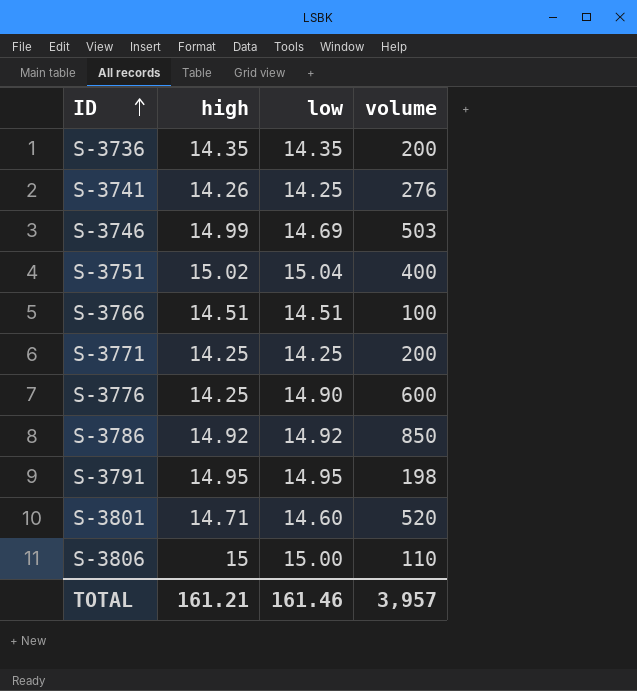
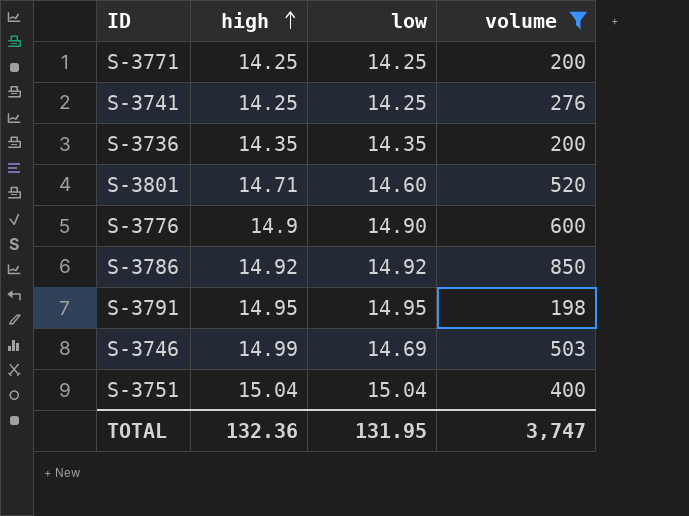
filter: none -> volume >= 198
row order: ID ascending -> high ascending
S-3741 | high: 14.26 -> 14.25
S-3776 | high: 14.25 -> 14.9
S-3751 | high: 15.02 -> 15.04
TOTAL | high: 161.21 -> 132.36
TOTAL | low: 161.46 -> 131.95
TOTAL | volume: 3,957 -> 3,747

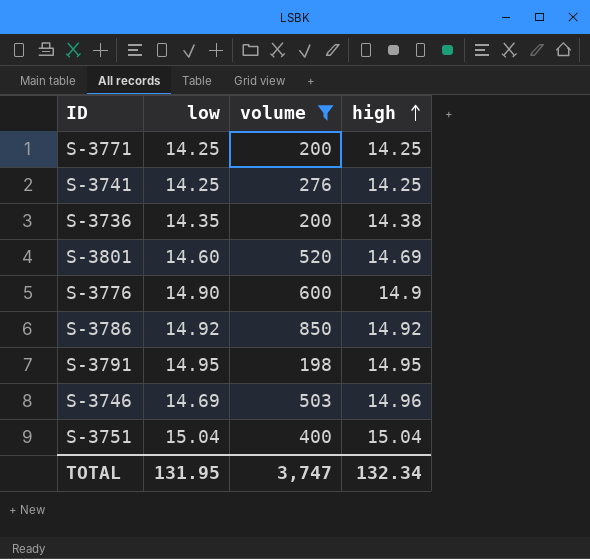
column high | position: 2 -> 4
S-3736 | high: 14.35 -> 14.38
S-3801 | high: 14.71 -> 14.69
S-3746 | high: 14.99 -> 14.96
TOTAL | high: 132.36 -> 132.34

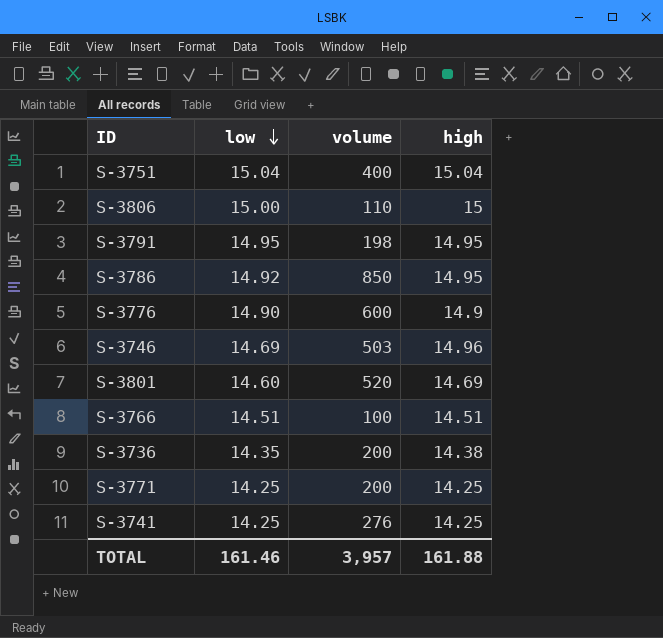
filter: volume >= 198 -> none
row order: high ascending -> low descending
S-3786 | high: 14.92 -> 14.95
TOTAL | low: 131.95 -> 161.46
TOTAL | volume: 3,747 -> 3,957
TOTAL | high: 132.34 -> 161.88

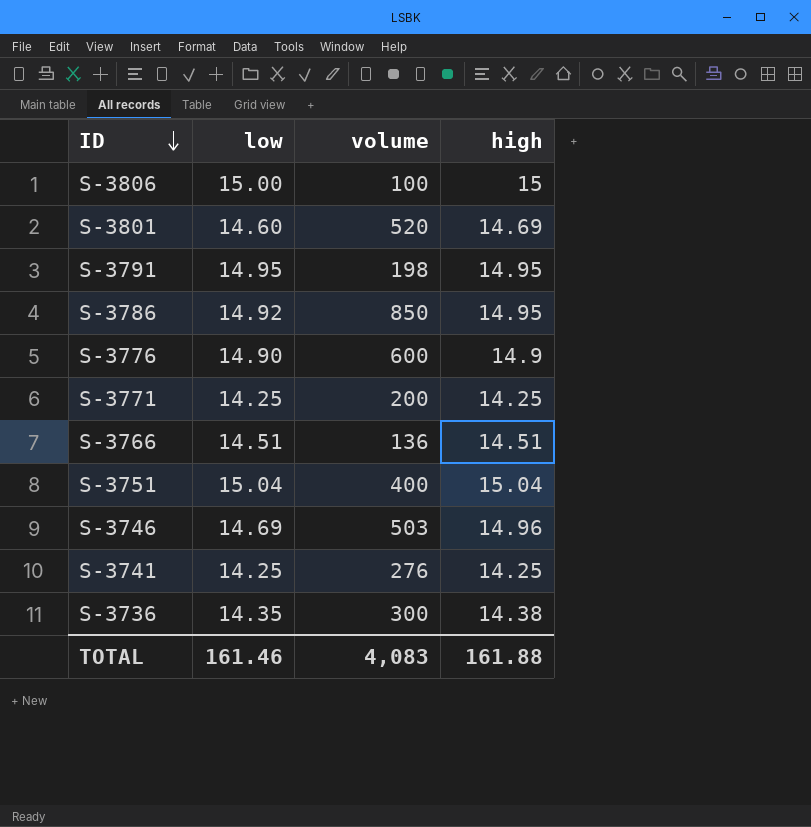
row order: low descending -> ID descending
S-3806 | volume: 110 -> 100
S-3766 | volume: 100 -> 136
S-3736 | volume: 200 -> 300
TOTAL | volume: 3,957 -> 4,083

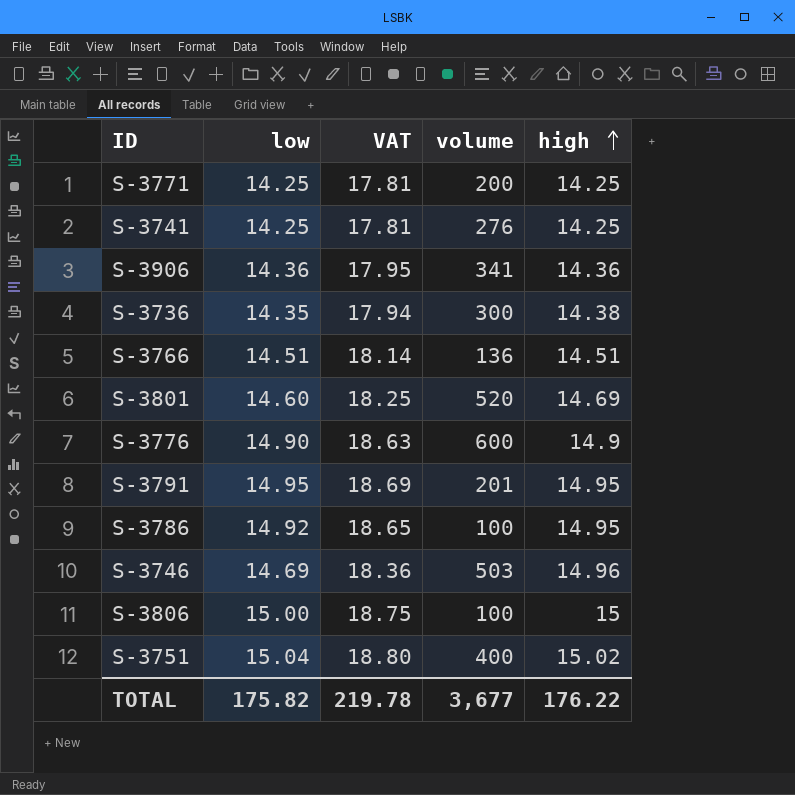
row order: ID descending -> high ascending
column VAT | formula: none -> [low] * 1.25
row S-3906: none -> 14.36 | 17.95 | 341 | 14.36
S-3791 | volume: 198 -> 201
S-3786 | volume: 850 -> 100
S-3751 | high: 15.04 -> 15.02
TOTAL | low: 161.46 -> 175.82
TOTAL | volume: 4,083 -> 3,677
TOTAL | high: 161.88 -> 176.22

